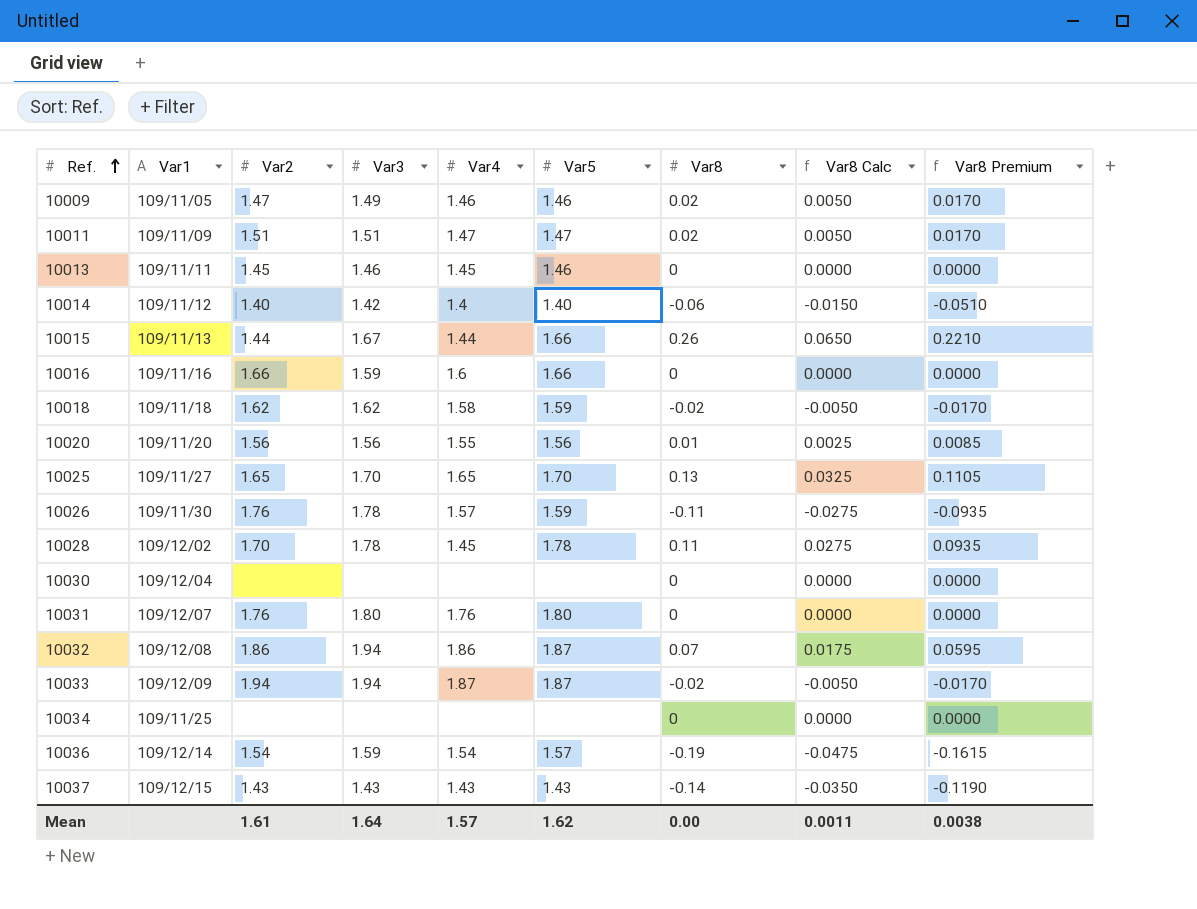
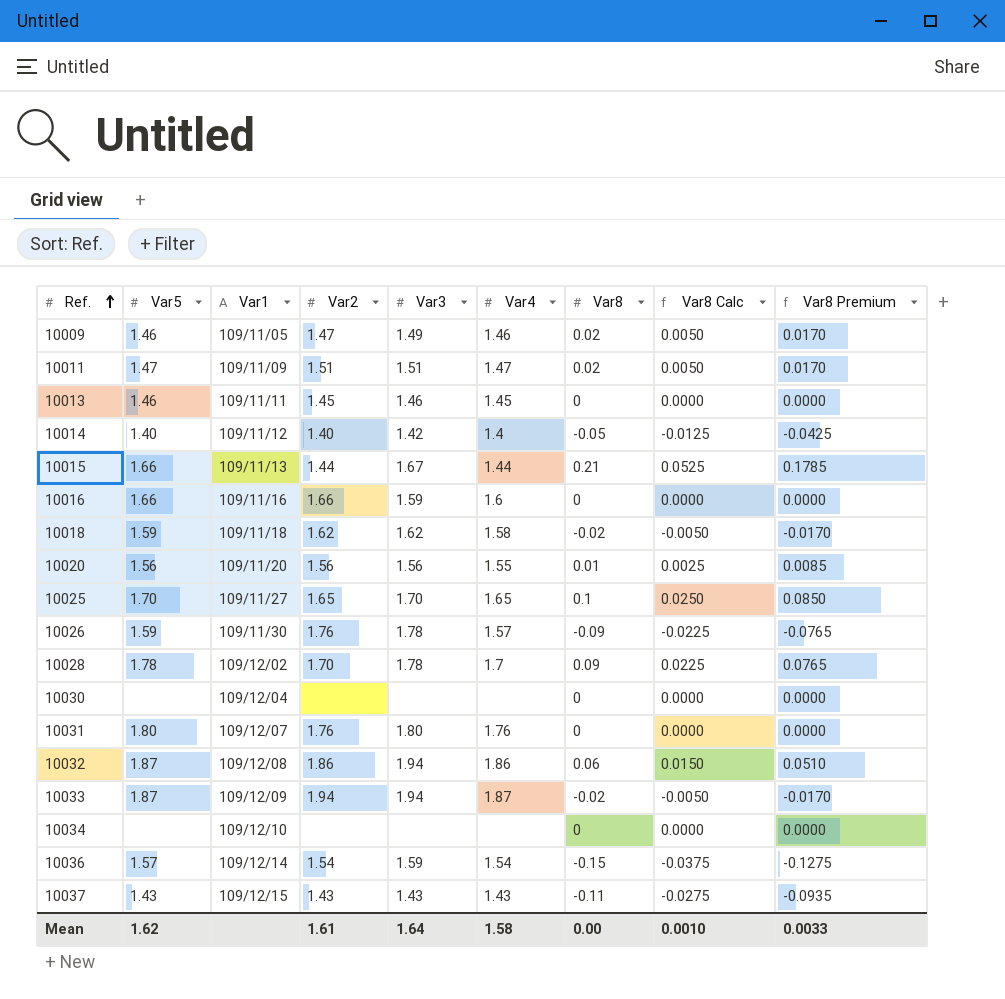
column Var5 | position: 6 -> 2
10014 | Var8: -0.06 -> -0.05
10014 | Var8 Calc: -0.0150 -> -0.0125
10014 | Var8 Premium: -0.0510 -> -0.0425
10015 | Var8: 0.26 -> 0.21
10015 | Var8 Calc: 0.0650 -> 0.0525
10015 | Var8 Premium: 0.2210 -> 0.1785
10025 | Var8: 0.13 -> 0.1
10025 | Var8 Calc: 0.0325 -> 0.0250
10025 | Var8 Premium: 0.1105 -> 0.0850
10026 | Var8: -0.11 -> -0.09
10026 | Var8 Calc: -0.0275 -> -0.0225
10026 | Var8 Premium: -0.0935 -> -0.0765
10028 | Var4: 1.45 -> 1.7
10028 | Var8: 0.11 -> 0.09
10028 | Var8 Calc: 0.0275 -> 0.0225
10028 | Var8 Premium: 0.0935 -> 0.0765
10032 | Var8: 0.07 -> 0.06
10032 | Var8 Calc: 0.0175 -> 0.0150
10032 | Var8 Premium: 0.0595 -> 0.0510
10034 | Var1: 109/11/25 -> 109/12/10
10036 | Var8: -0.19 -> -0.15
10036 | Var8 Calc: -0.0475 -> -0.0375
10036 | Var8 Premium: -0.1615 -> -0.1275
10037 | Var8: -0.14 -> -0.11
10037 | Var8 Calc: -0.0350 -> -0.0275
10037 | Var8 Premium: -0.1190 -> -0.0935
Mean | Var4: 1.57 -> 1.58
Mean | Var8 Calc: 0.0011 -> 0.0010
Mean | Var8 Premium: 0.0038 -> 0.0033

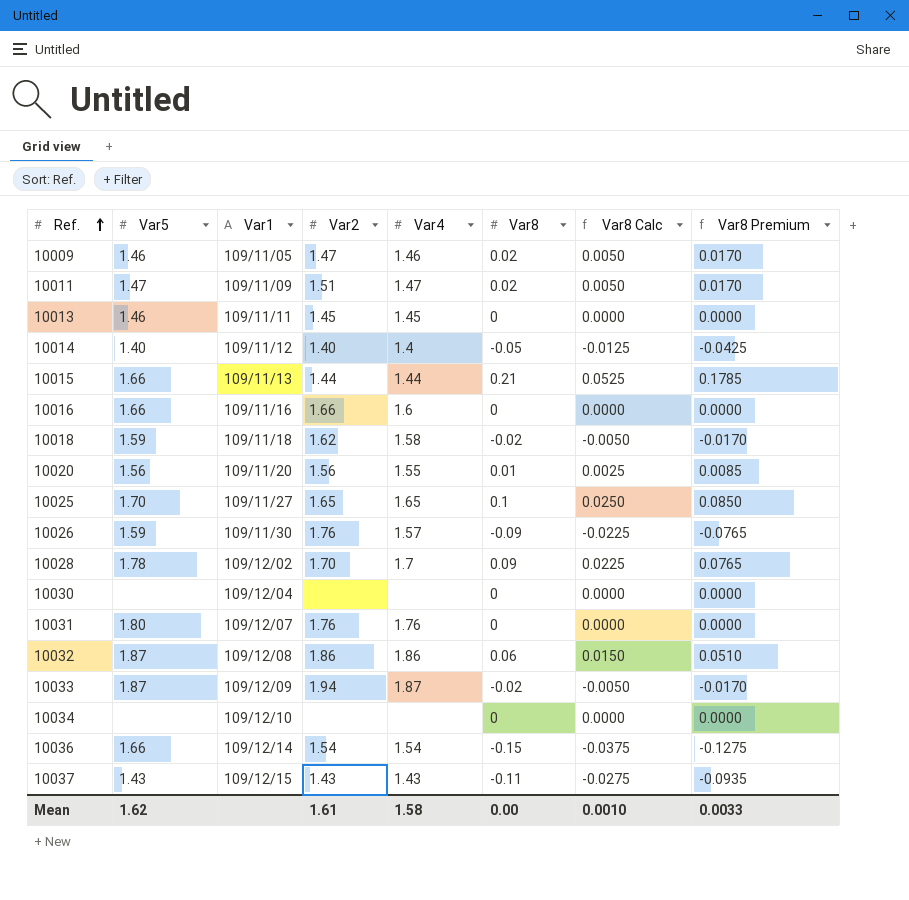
column Var3 | position: 5 -> none
10036 | Var5: 1.57 -> 1.66

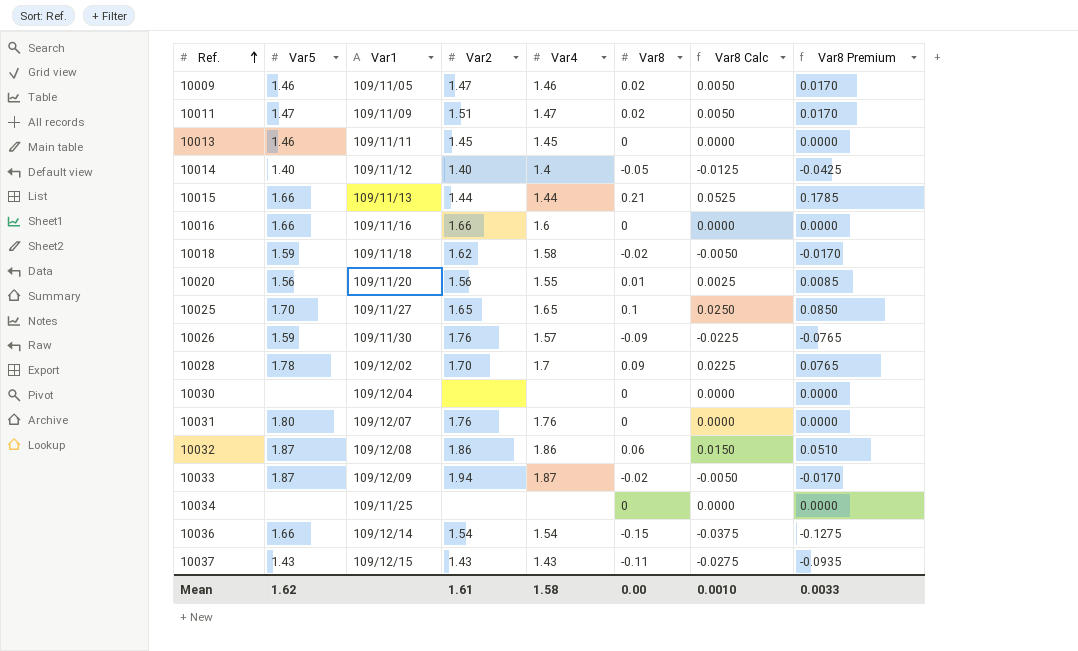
10034 | Var1: 109/12/10 -> 109/11/25

